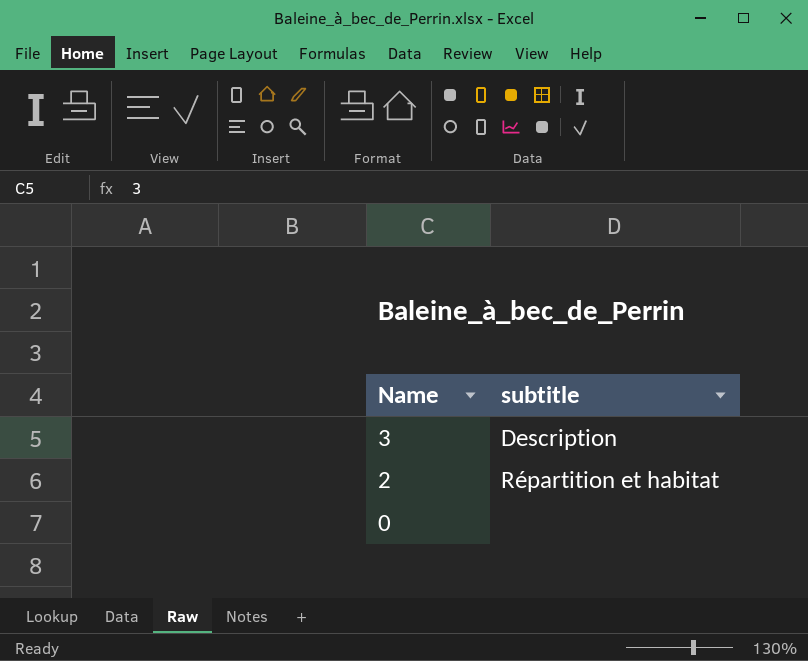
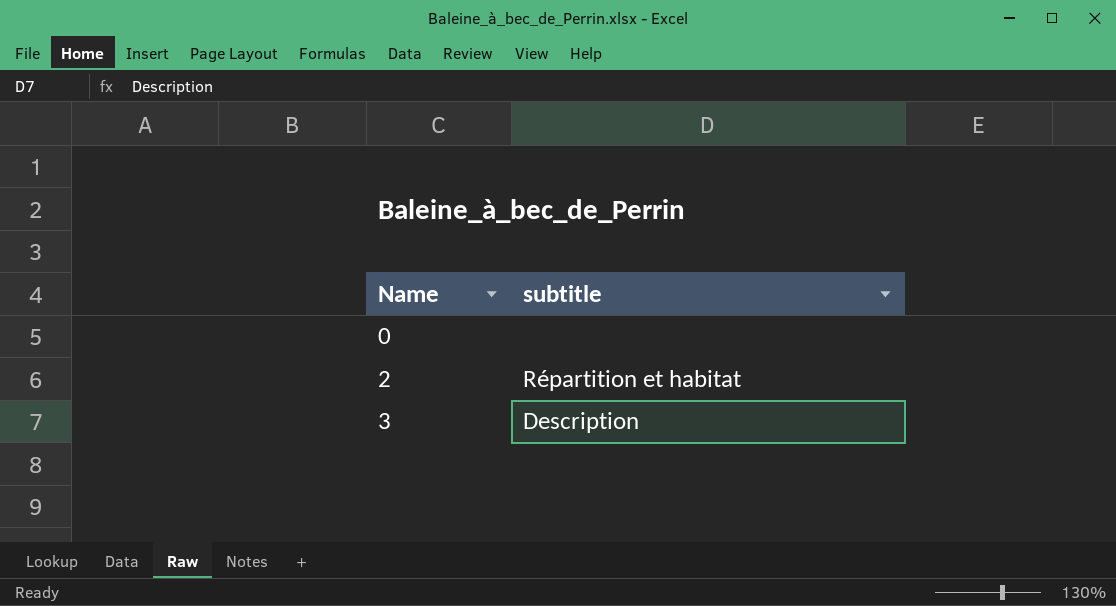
row order: Name descending -> Name ascending

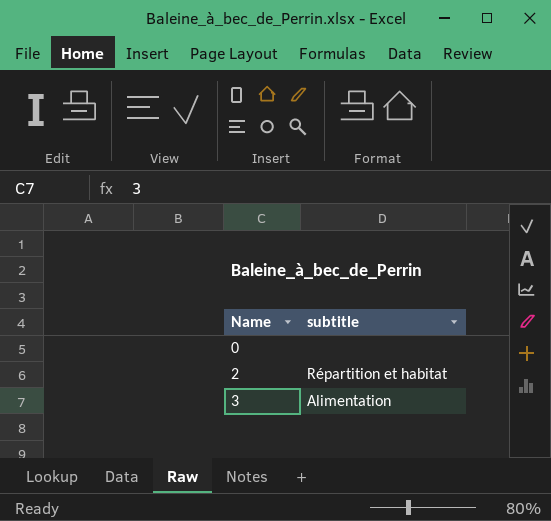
3 | subtitle: Description -> Alimentation

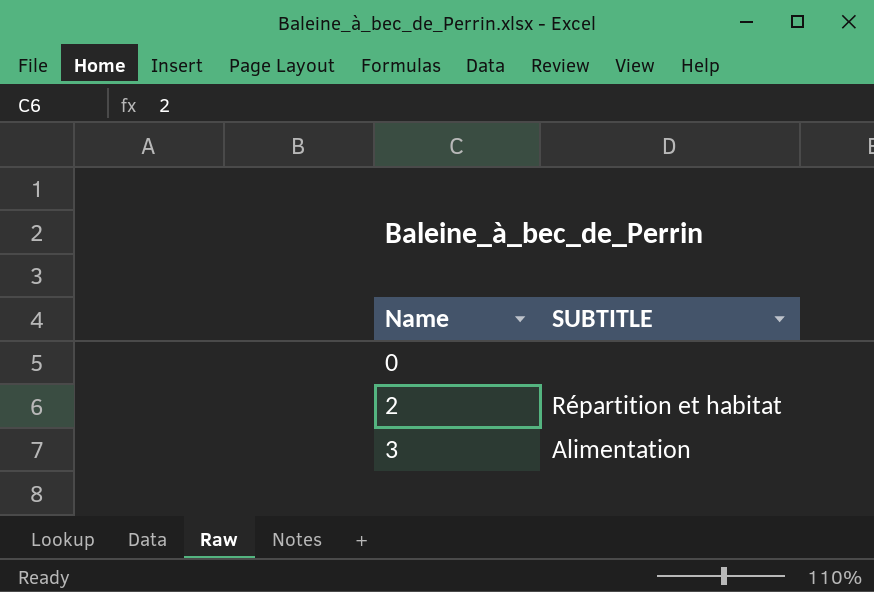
column name: subtitle -> SUBTITLE

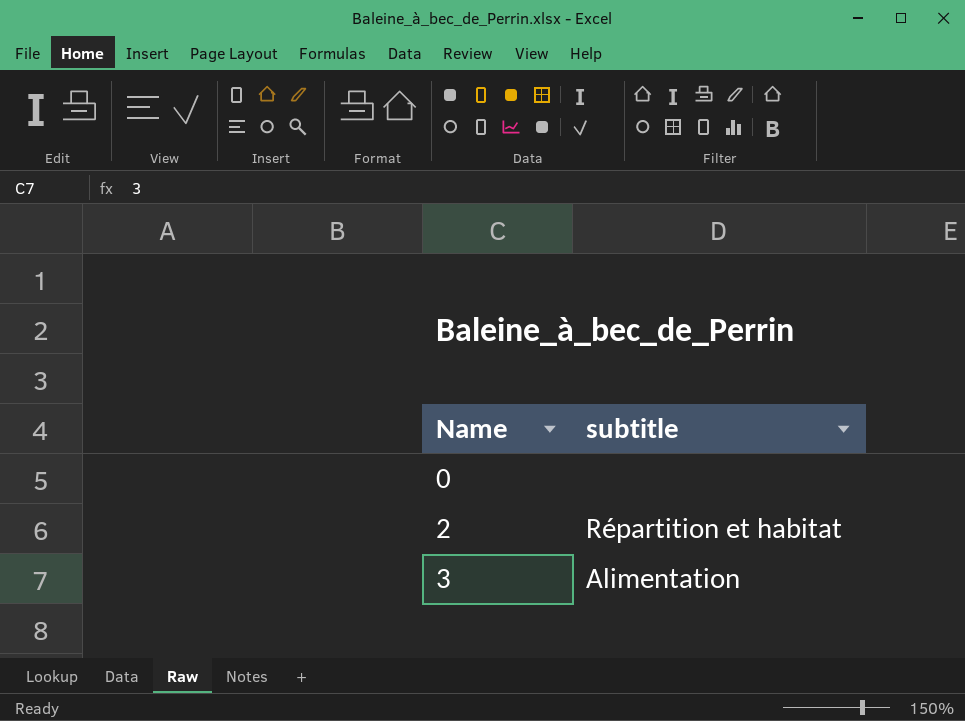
column name: SUBTITLE -> subtitle

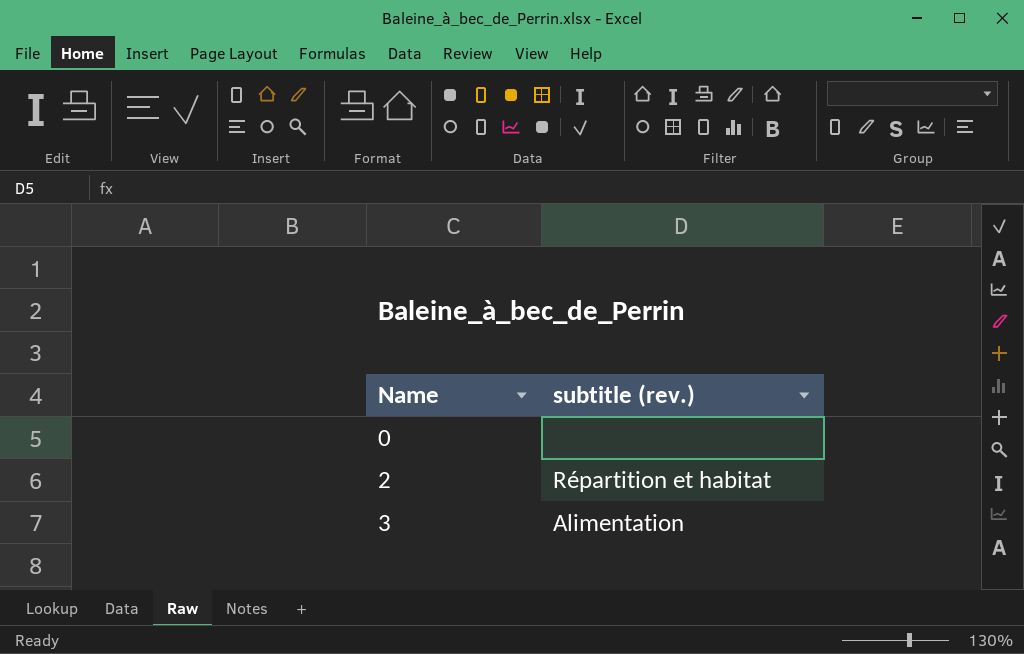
column name: subtitle -> subtitle (rev.)

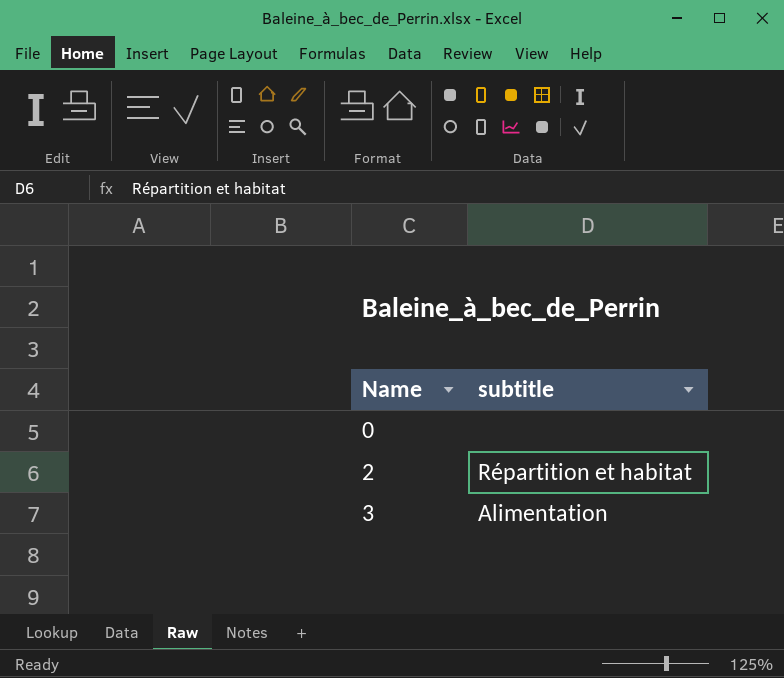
column name: subtitle (rev.) -> subtitle

